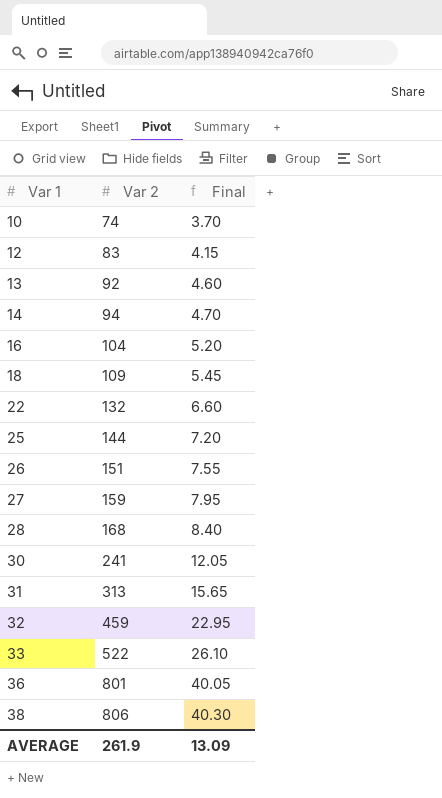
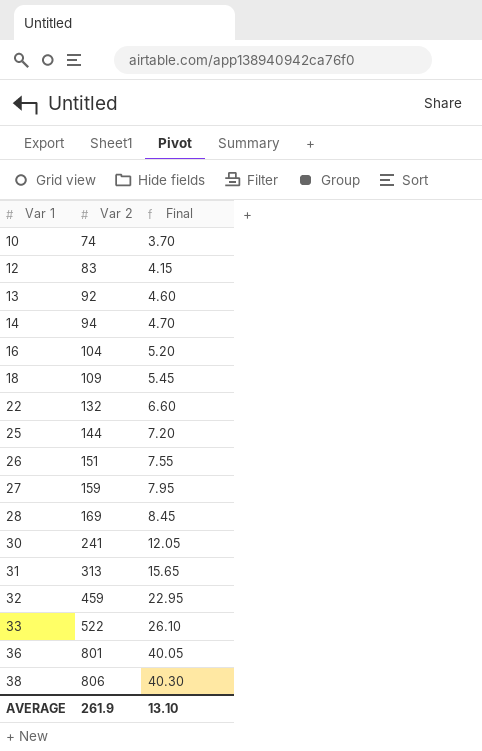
28 | Var 2: 168 -> 169
28 | Final: 8.40 -> 8.45
AVERAGE | Final: 13.09 -> 13.10

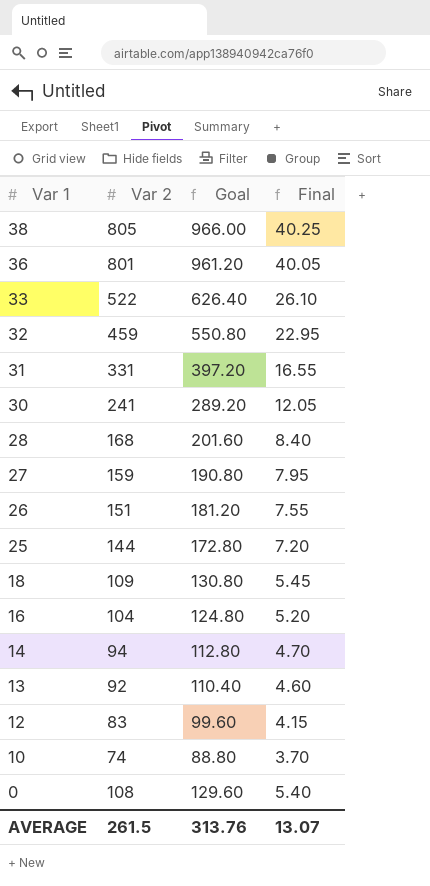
row order: Var 1 ascending -> Var 1 descending
column Goal | formula: none -> [Var 2] * 1.2
row 22: 132 | 6.60 -> none
38 | Var 2: 806 -> 805
38 | Final: 40.30 -> 40.25
31 | Var 2: 313 -> 331
31 | Final: 15.65 -> 16.55
28 | Var 2: 169 -> 168
28 | Final: 8.45 -> 8.40
row 0: none -> 108 | 129.60 | 5.40
AVERAGE | Var 2: 261.9 -> 261.5
AVERAGE | Final: 13.10 -> 13.07

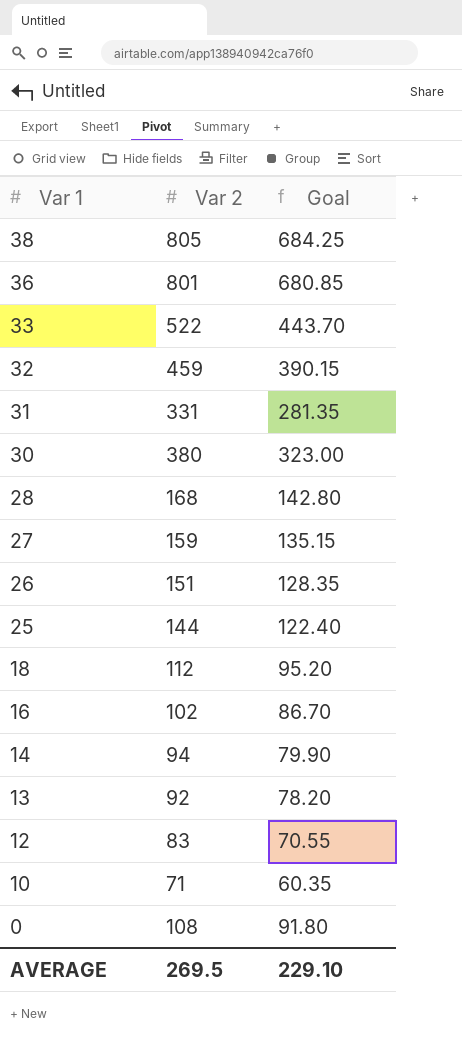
column Final | formula: [Var 2] * 0.05 -> none
column Goal | formula: [Var 2] * 1.2 -> [Var 2] * 0.85
30 | Var 2: 241 -> 380
18 | Var 2: 109 -> 112
16 | Var 2: 104 -> 102
10 | Var 2: 74 -> 71
AVERAGE | Var 2: 261.5 -> 269.5
AVERAGE | Goal: 313.76 -> 229.10

